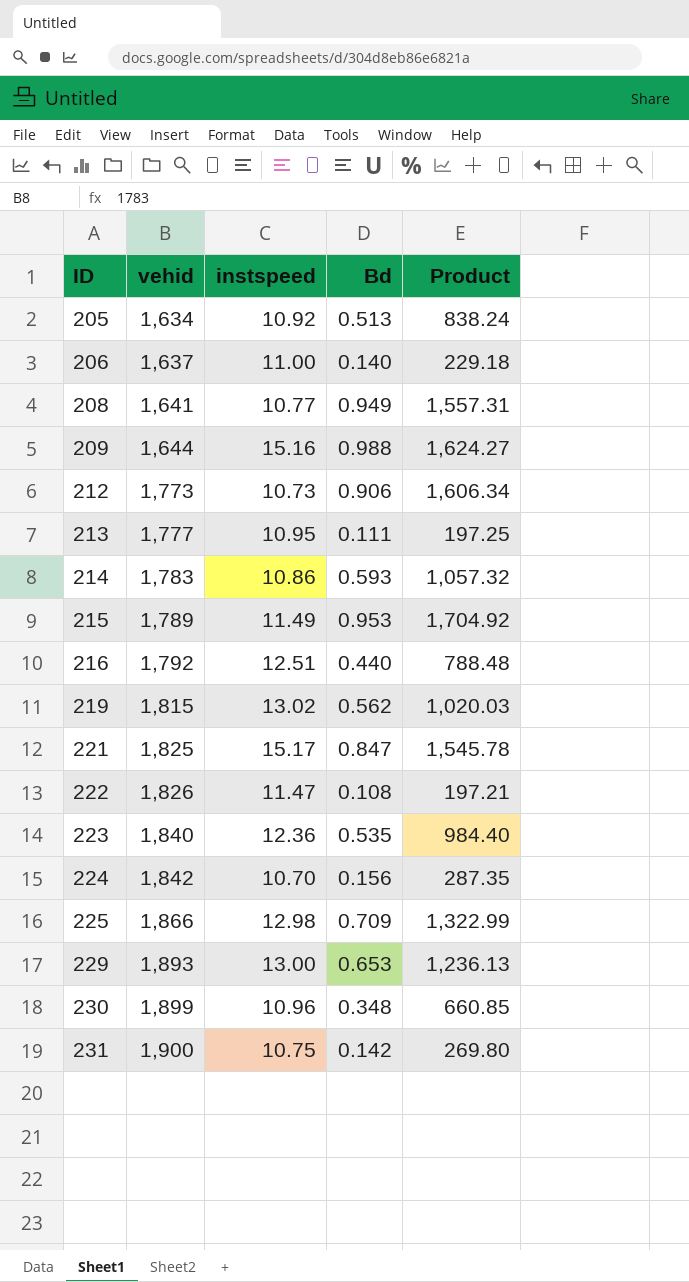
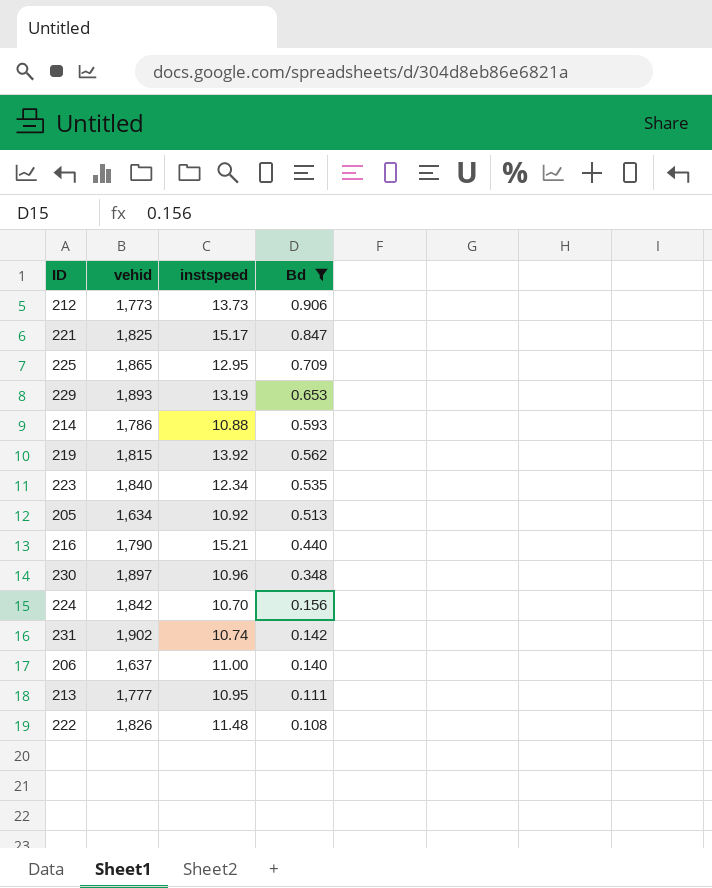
filter: none -> Bd <= 0.906
row order: ID ascending -> Bd descending
column Product | formula: [vehid] * [Bd] -> none
212 | instspeed: 10.73 -> 13.73
225 | vehid: 1,866 -> 1,865
225 | instspeed: 12.98 -> 12.95
229 | instspeed: 13.00 -> 13.19
214 | vehid: 1,783 -> 1,786
214 | instspeed: 10.86 -> 10.88
219 | instspeed: 13.02 -> 13.92
223 | instspeed: 12.36 -> 12.34
216 | vehid: 1,792 -> 1,790
216 | instspeed: 12.51 -> 15.21
230 | vehid: 1,899 -> 1,897
231 | vehid: 1,900 -> 1,902
231 | instspeed: 10.75 -> 10.74
222 | instspeed: 11.47 -> 11.48

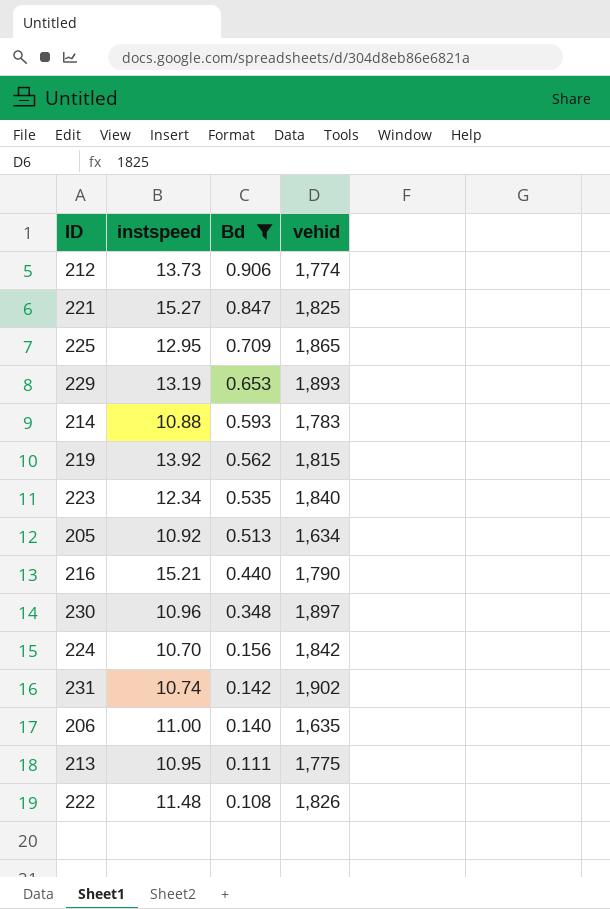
column vehid | position: 2 -> 4
212 | vehid: 1,773 -> 1,774
221 | instspeed: 15.17 -> 15.27
214 | vehid: 1,786 -> 1,783
206 | vehid: 1,637 -> 1,635
213 | vehid: 1,777 -> 1,775

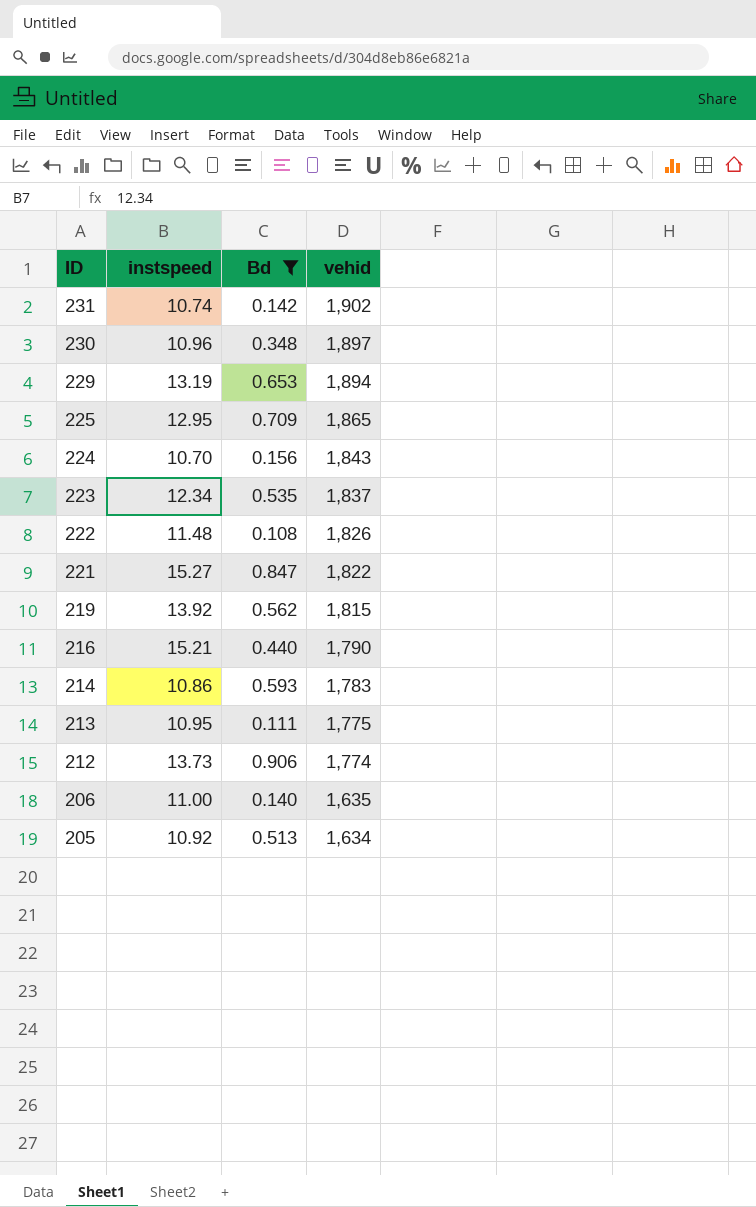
row order: Bd descending -> ID descending
229 | vehid: 1,893 -> 1,894
224 | vehid: 1,842 -> 1,843
223 | vehid: 1,840 -> 1,837
221 | vehid: 1,825 -> 1,822
214 | instspeed: 10.88 -> 10.86

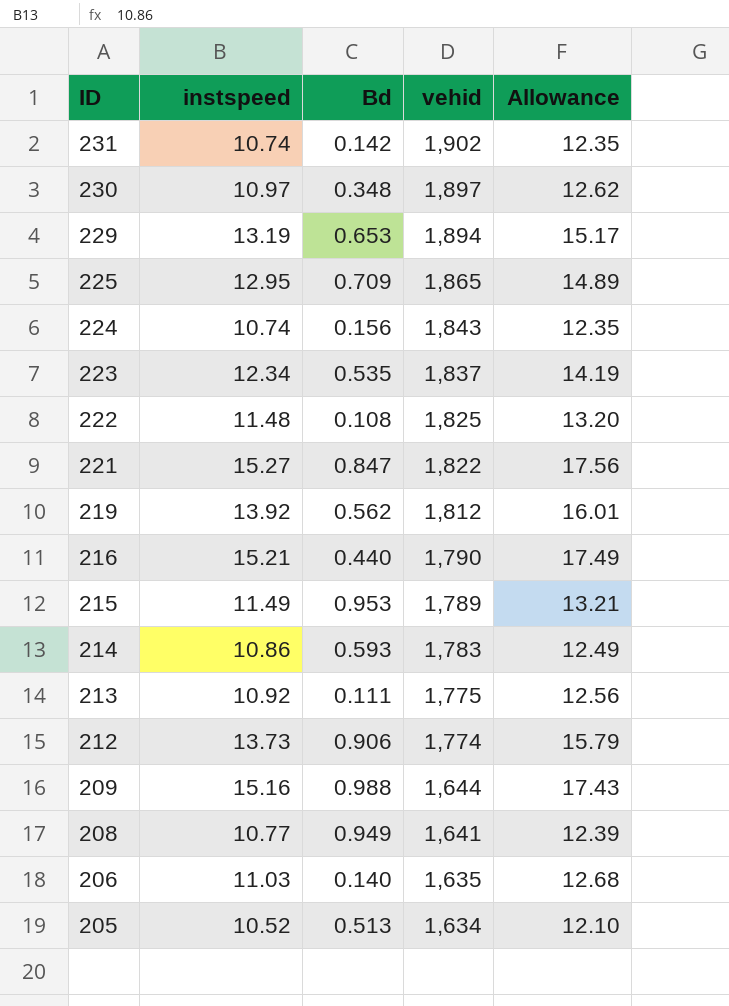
filter: Bd <= 0.906 -> none
column Allowance | formula: none -> [instspeed] * 1.15
230 | instspeed: 10.96 -> 10.97
224 | instspeed: 10.70 -> 10.74
222 | vehid: 1,826 -> 1,825
219 | vehid: 1,815 -> 1,812
213 | instspeed: 10.95 -> 10.92
206 | instspeed: 11.00 -> 11.03
205 | instspeed: 10.92 -> 10.52

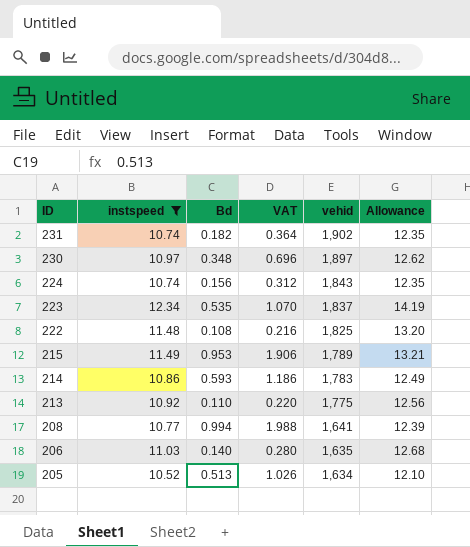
filter: none -> instspeed <= 12.34
column VAT | formula: none -> [Bd] * 2
231 | Bd: 0.142 -> 0.182
213 | Bd: 0.111 -> 0.110
208 | Bd: 0.949 -> 0.994

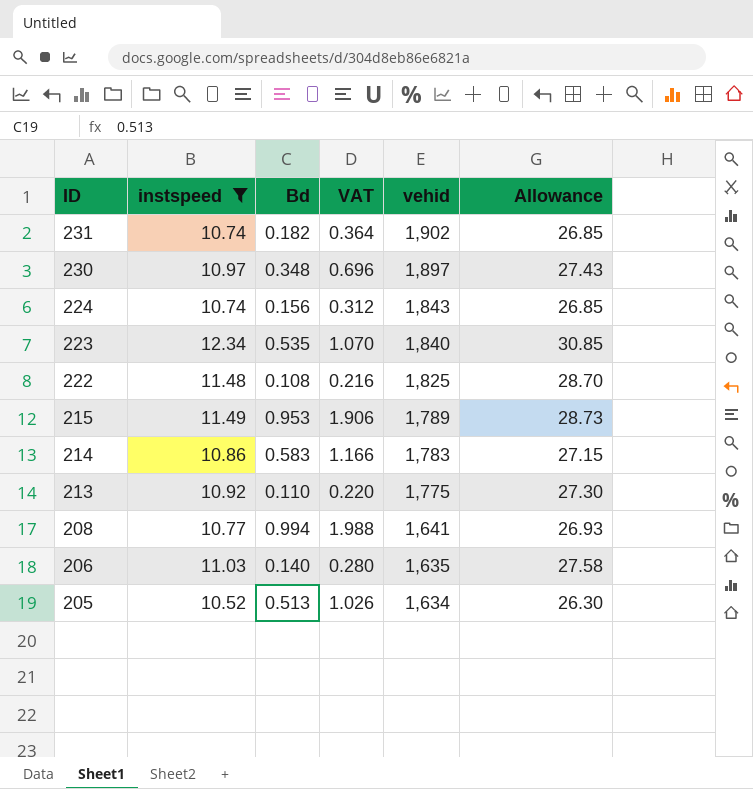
column Allowance | formula: [instspeed] * 1.15 -> [instspeed] * 2.5
223 | vehid: 1,837 -> 1,840
214 | Bd: 0.593 -> 0.583
214 | VAT: 1.186 -> 1.166

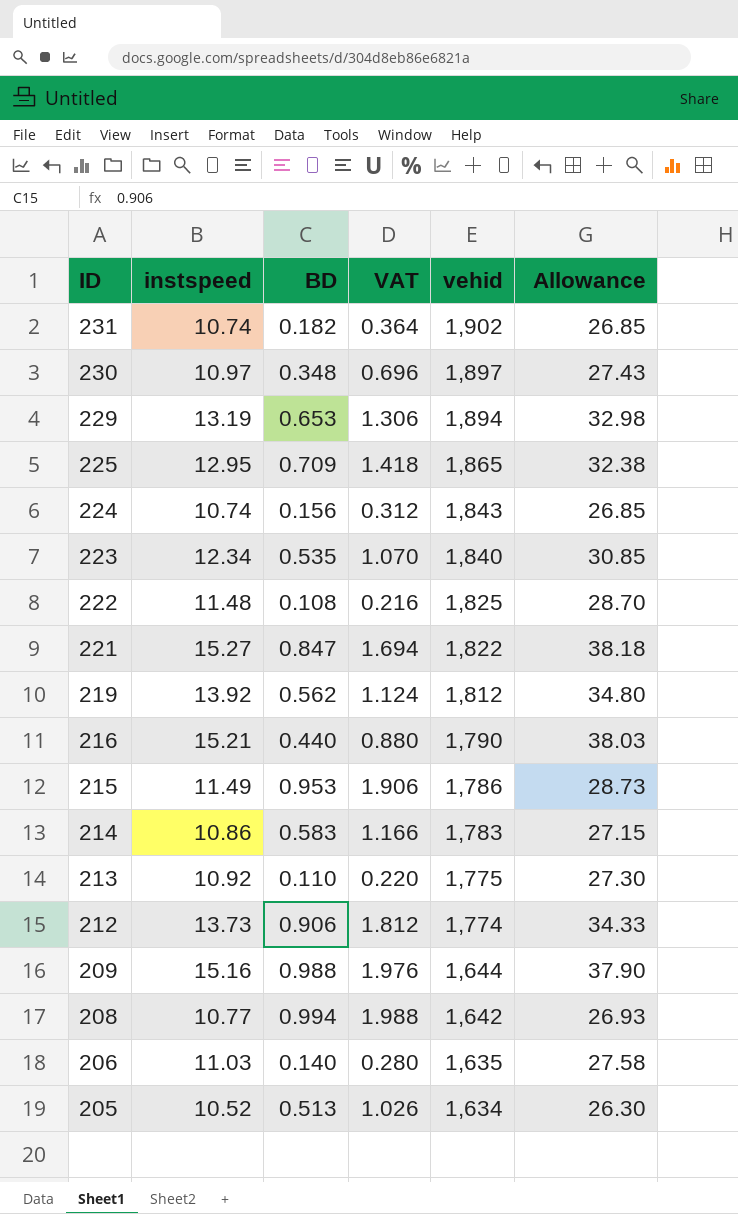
filter: instspeed <= 12.34 -> none
column name: Bd -> BD
215 | vehid: 1,789 -> 1,786
208 | vehid: 1,641 -> 1,642

